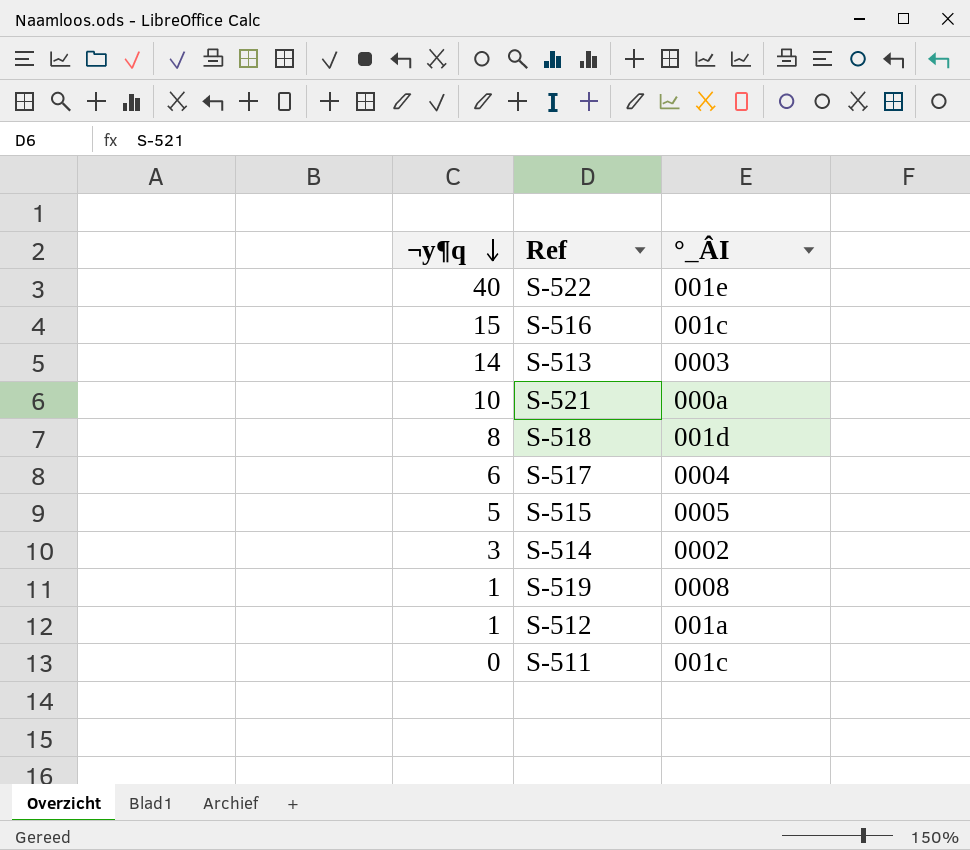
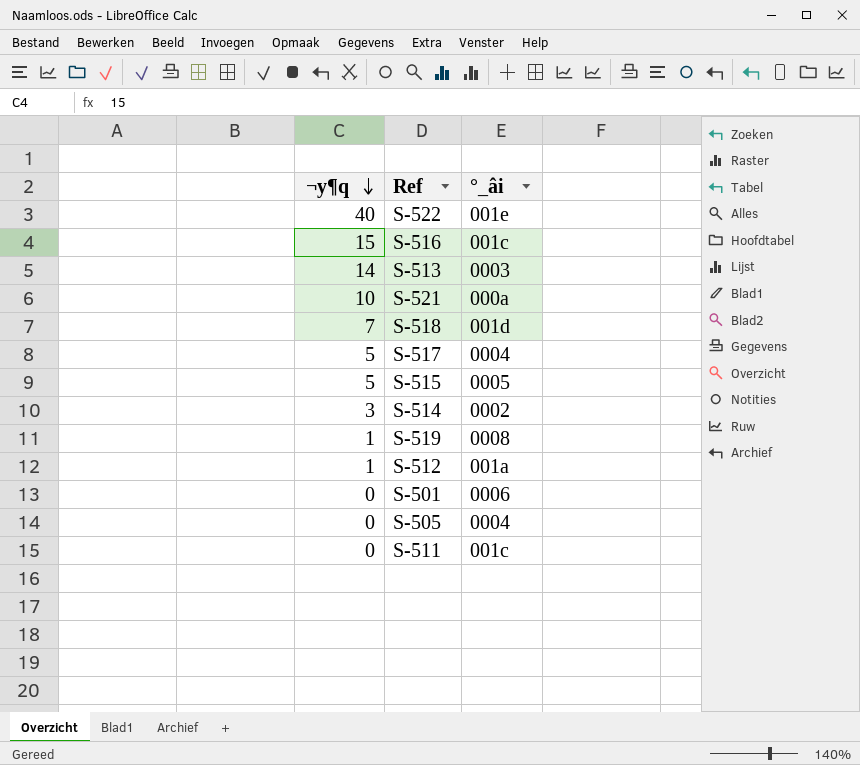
column name: °_ÂI -> °_âi
S-518 | ¬y¶q: 8 -> 7
S-517 | ¬y¶q: 6 -> 5
row S-501: none -> 0 | 0006
row S-505: none -> 0 | 0004

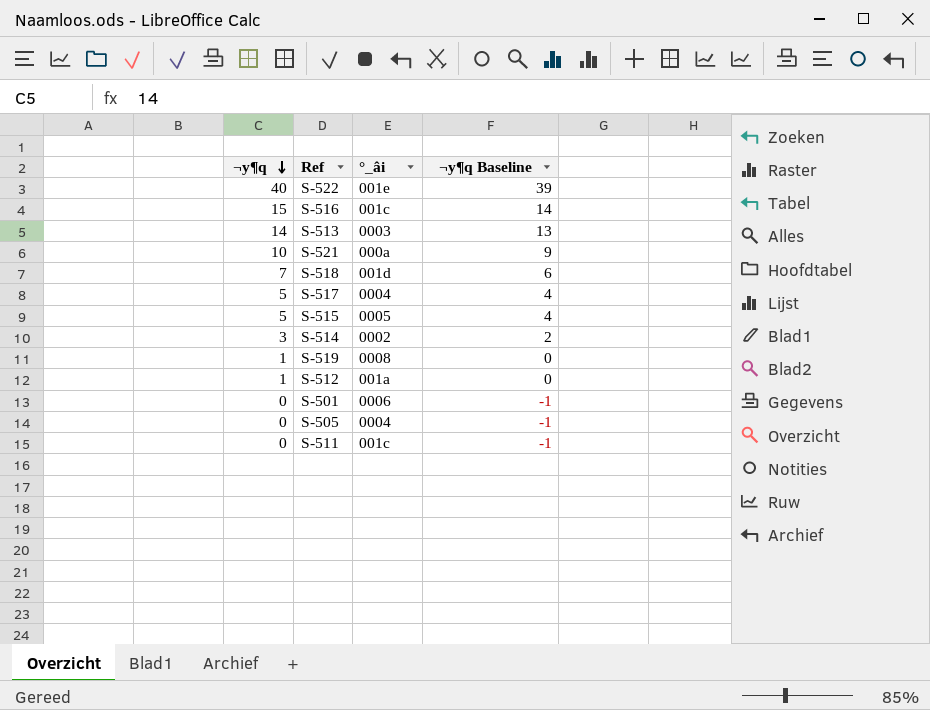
column ¬y¶q Baseline | formula: none -> [¬y¶q] - 1

